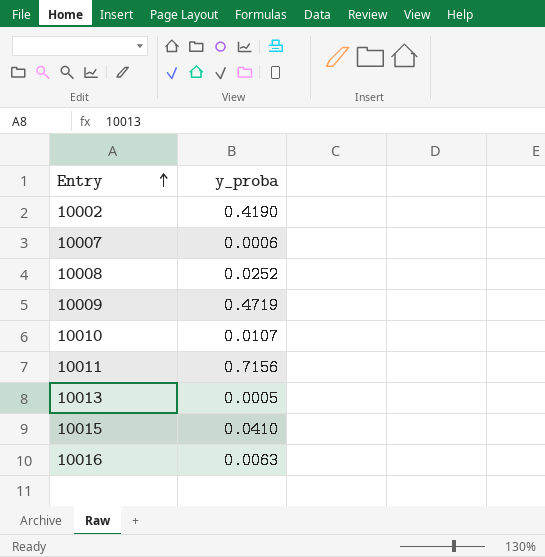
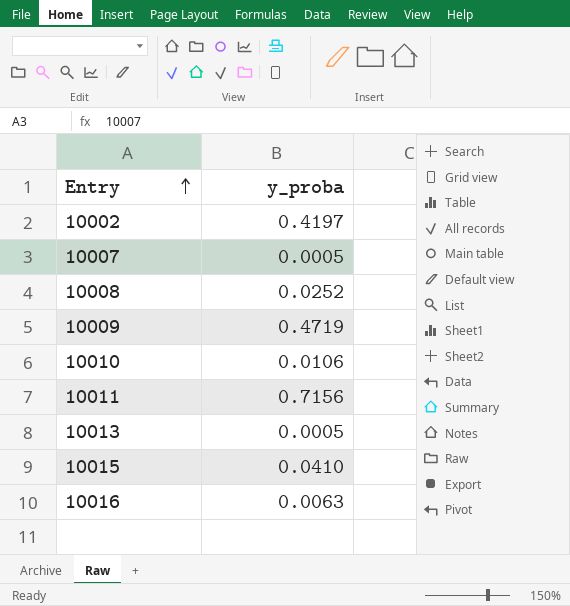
10002 | y_proba: 0.4190 -> 0.4197
10007 | y_proba: 0.0006 -> 0.0005
10010 | y_proba: 0.0107 -> 0.0106

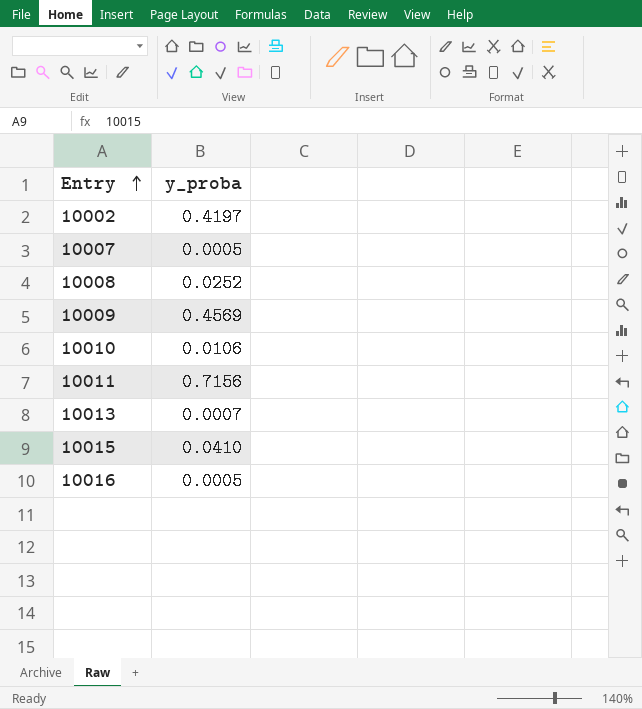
10009 | y_proba: 0.4719 -> 0.4569
10013 | y_proba: 0.0005 -> 0.0007
10016 | y_proba: 0.0063 -> 0.0005

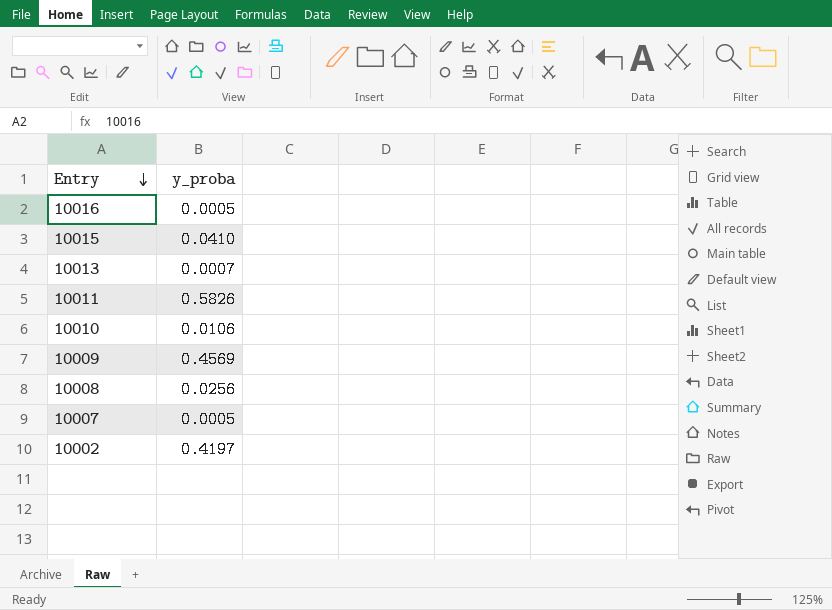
row order: Entry ascending -> Entry descending
10011 | y_proba: 0.7156 -> 0.5826
10008 | y_proba: 0.0252 -> 0.0256

